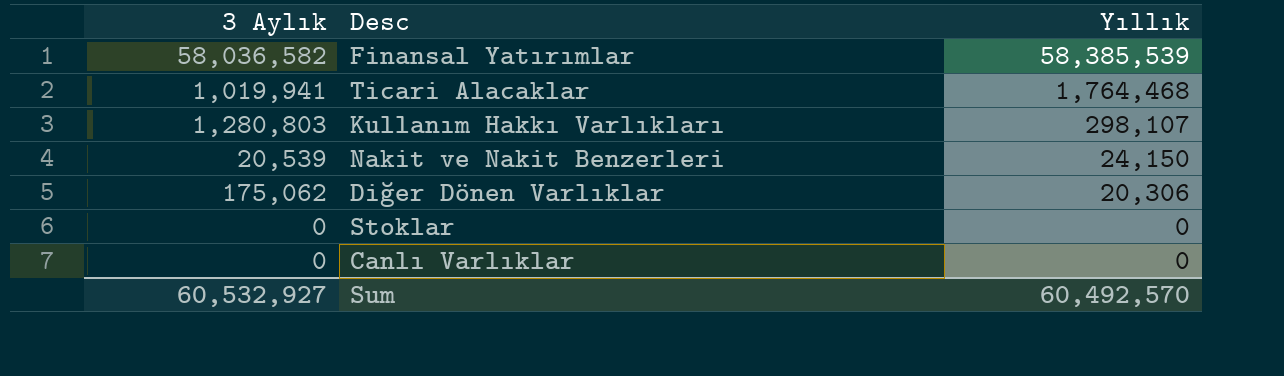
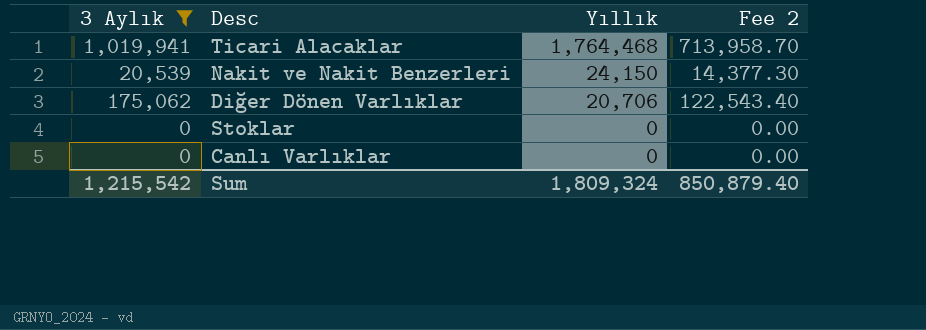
filter: none -> 3 Aylık <= 1,019,941
column Fee 2 | formula: none -> [3 Aylık] * 0.7
Diğer Dönen Varlıklar | Yıllık: 20,306 -> 20,706
Sum | 3 Aylık: 60,532,927 -> 1,215,542
Sum | Yıllık: 60,492,570 -> 1,809,324

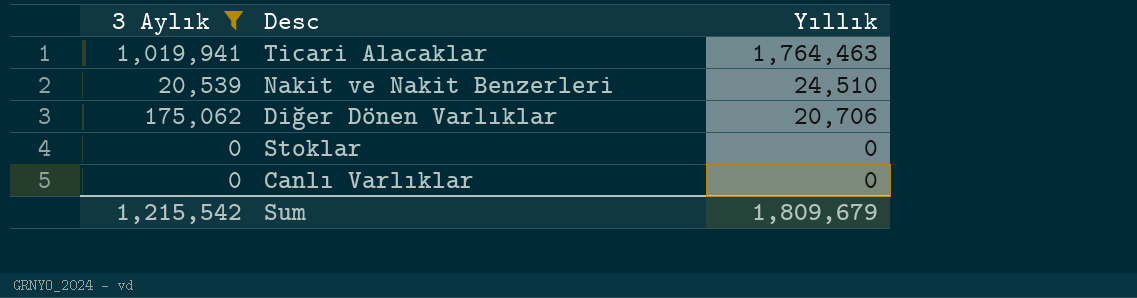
column Fee 2 | formula: [3 Aylık] * 0.7 -> none
Ticari Alacaklar | Yıllık: 1,764,468 -> 1,764,463
Nakit ve Nakit Benzerleri | Yıllık: 24,150 -> 24,510
Sum | Yıllık: 1,809,324 -> 1,809,679

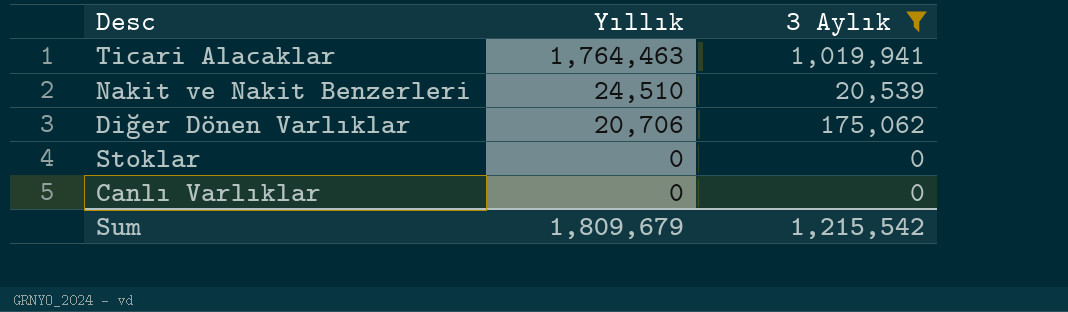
column 3 Aylık | position: 1 -> 3

